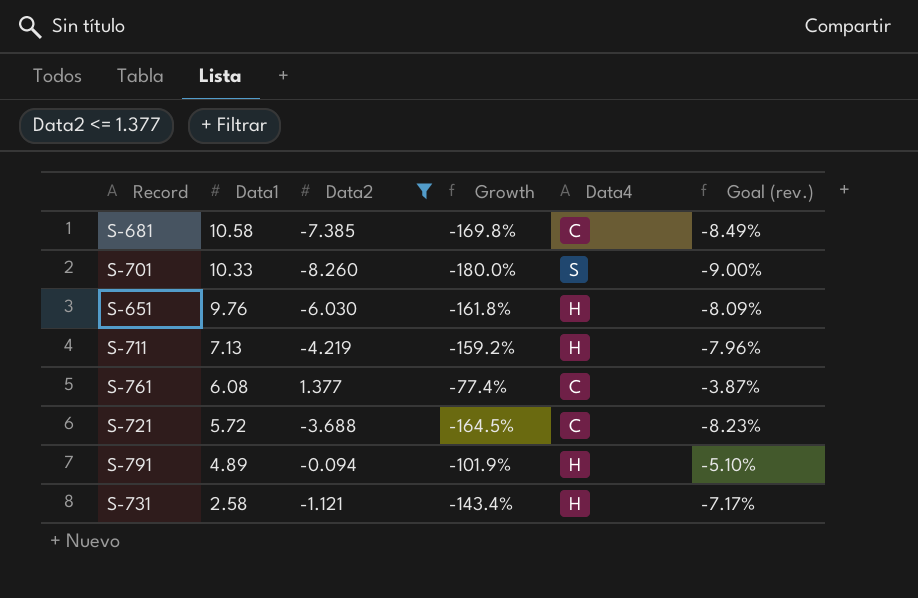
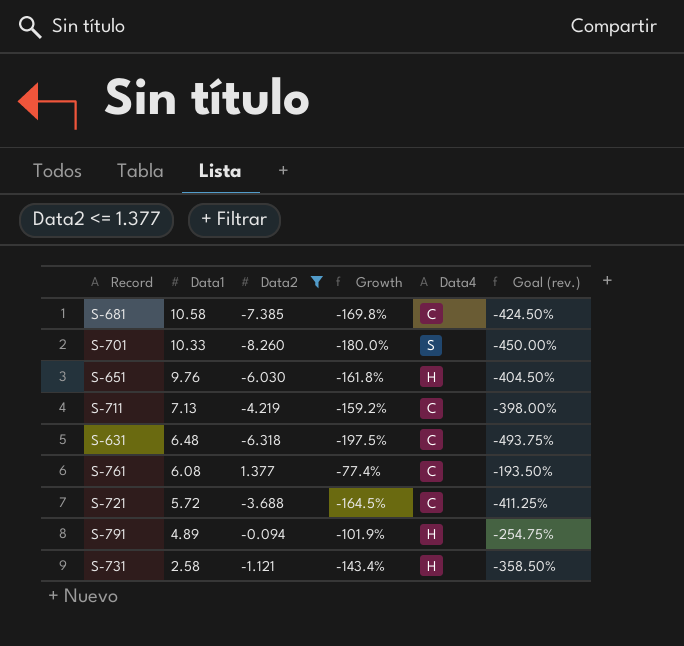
column Goal (rev.) | formula: [Growth] * 0.05 -> [Growth] * 2.5
S-711 | Data4: H -> C
row S-631: none -> 6.48 | -6.318 | -197.5% | C | -493.75%

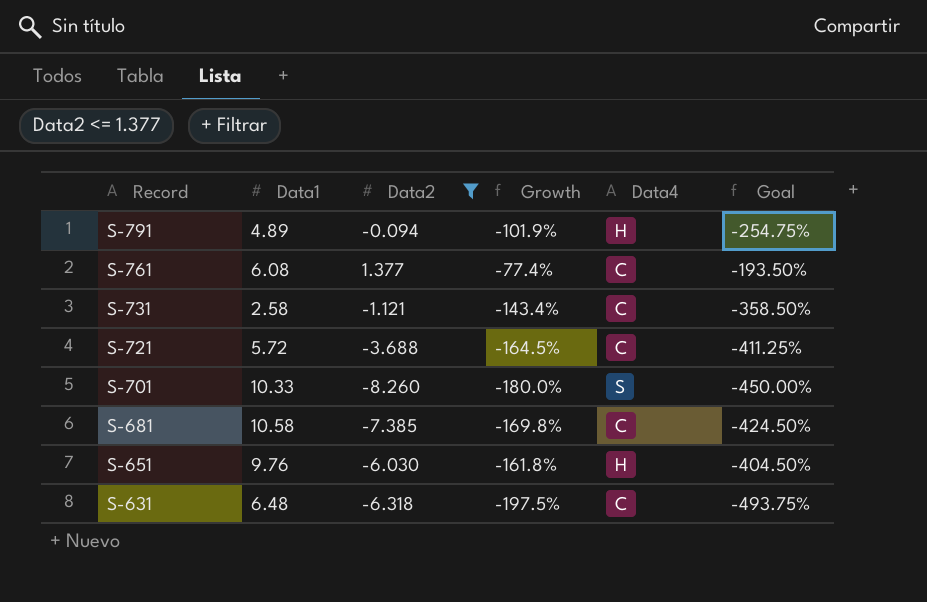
row order: Data1 descending -> Record descending
column name: Goal (rev.) -> Goal
row S-711: 7.13 | -4.219 | -159.2% | C | -398.00% -> none
S-731 | Data4: H -> C

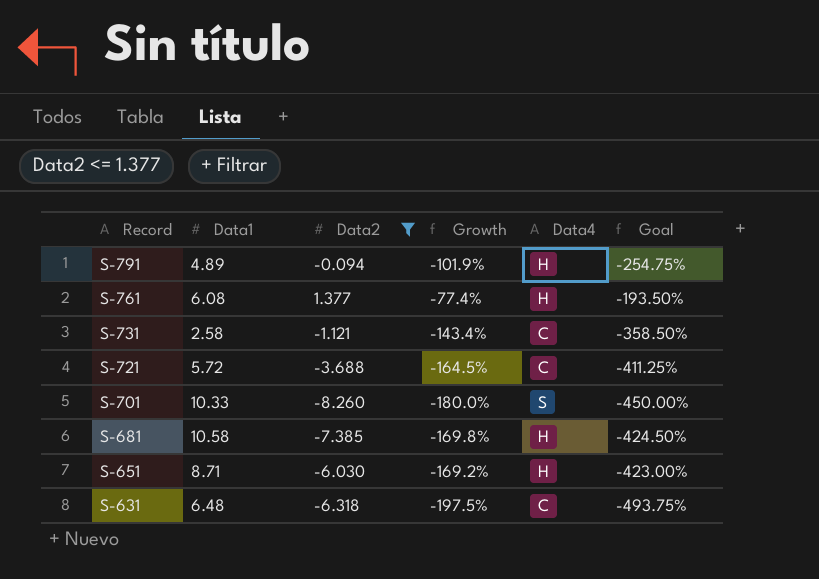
S-761 | Data4: C -> H
S-681 | Data4: C -> H
S-651 | Data1: 9.76 -> 8.71
S-651 | Growth: -161.8% -> -169.2%
S-651 | Goal: -404.50% -> -423.00%

